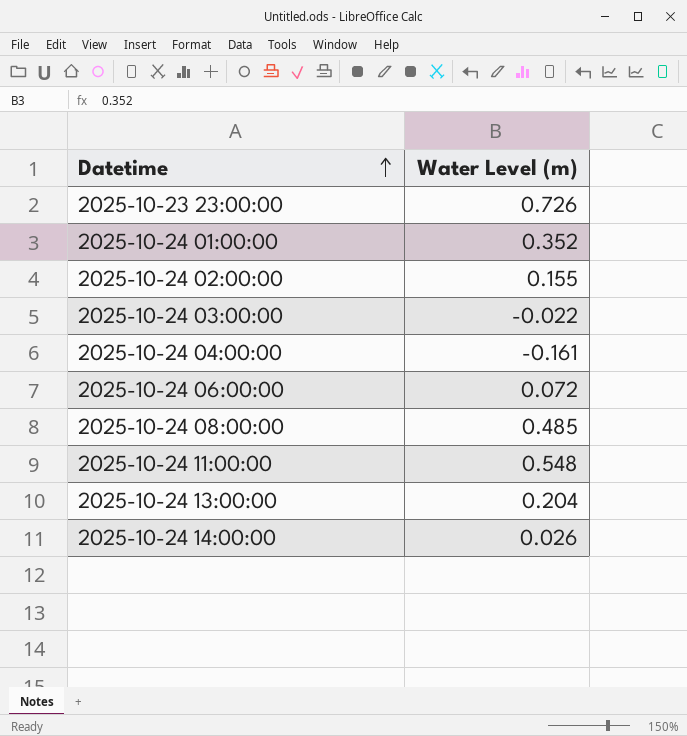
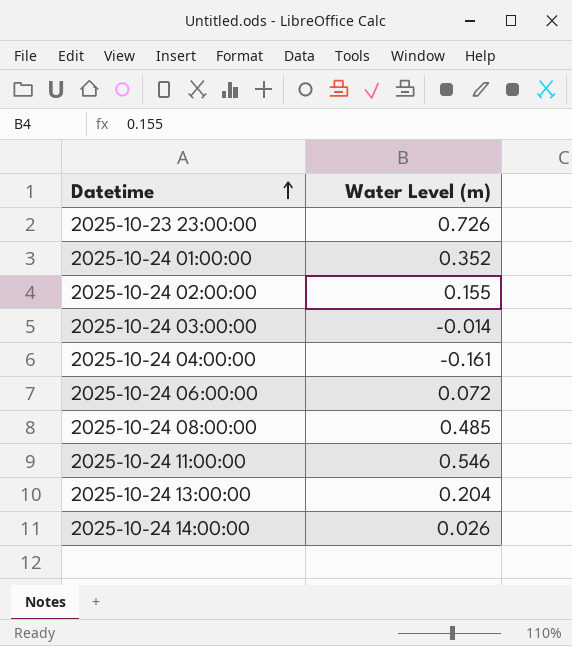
2025-10-24 03:00:00 | Water Level (m): -0.022 -> -0.014
2025-10-24 11:00:00 | Water Level (m): 0.548 -> 0.546

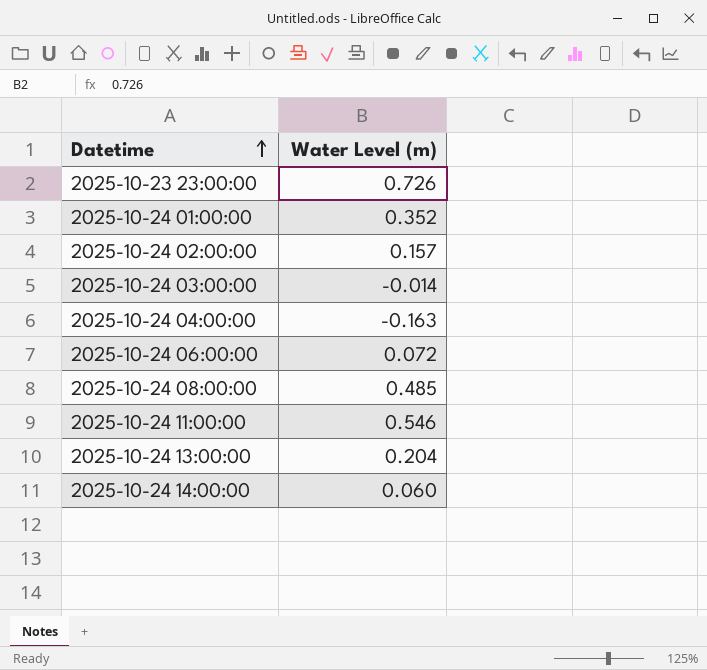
2025-10-24 02:00:00 | Water Level (m): 0.155 -> 0.157
2025-10-24 04:00:00 | Water Level (m): -0.161 -> -0.163
2025-10-24 14:00:00 | Water Level (m): 0.026 -> 0.060

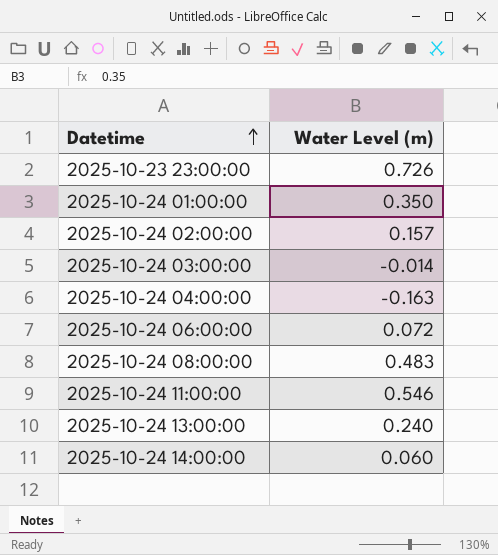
2025-10-24 01:00:00 | Water Level (m): 0.352 -> 0.350
2025-10-24 08:00:00 | Water Level (m): 0.485 -> 0.483
2025-10-24 13:00:00 | Water Level (m): 0.204 -> 0.240

